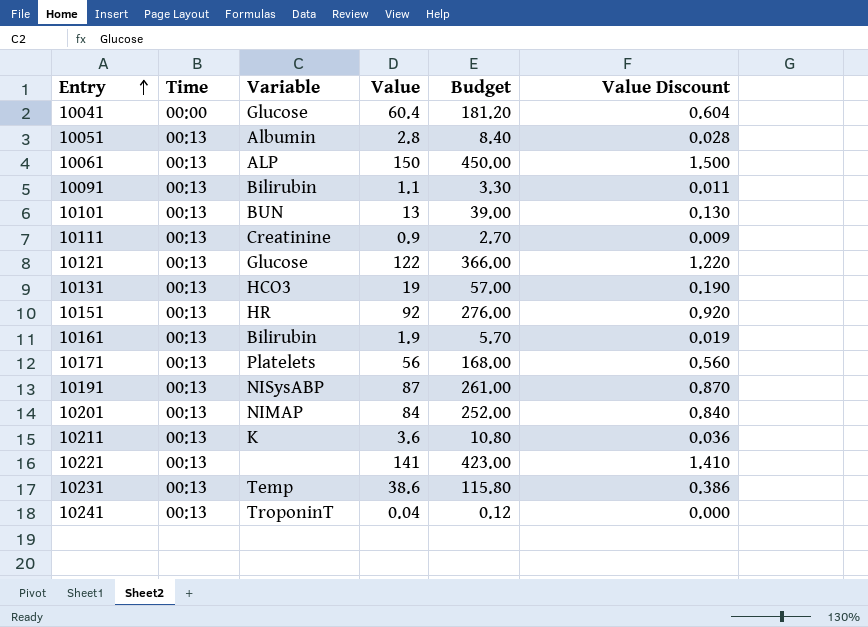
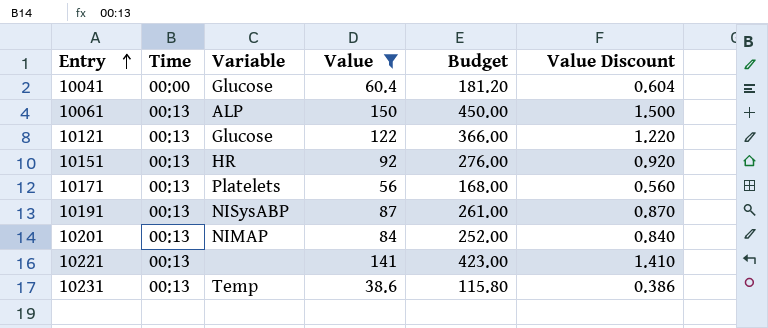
filter: none -> Value >= 38.6

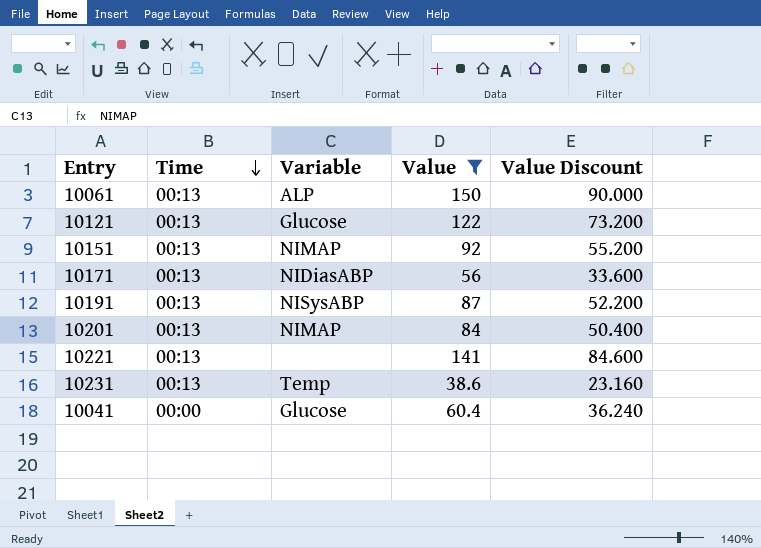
row order: Entry ascending -> Time descending
column Budget | formula: [Value] * 3 -> none
column Value Discount | formula: [Value] * 0.01 -> [Value] * 0.6
10151 | Variable: HR -> NIMAP
10171 | Variable: Platelets -> NIDiasABP

